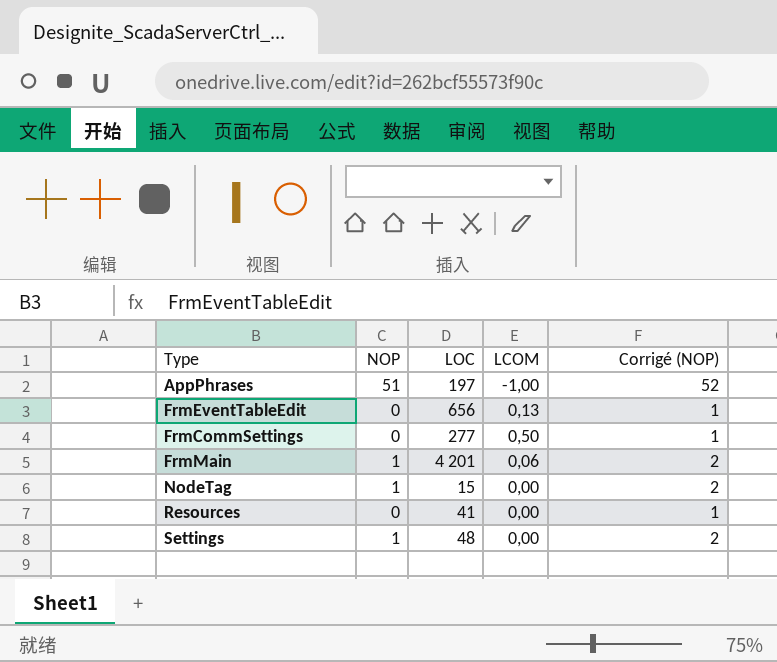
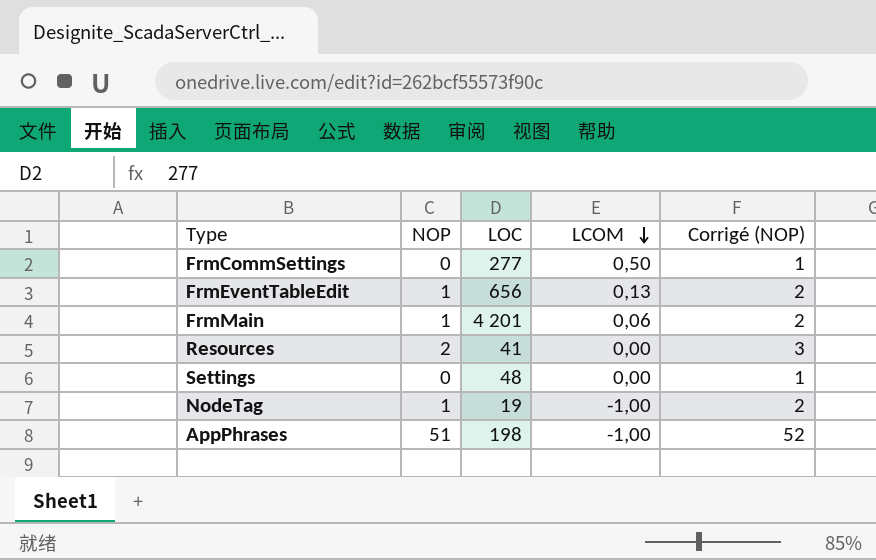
row order: none -> LCOM descending
FrmEventTableEdit | NOP: 0 -> 1
FrmEventTableEdit | Corrigé (NOP): 1 -> 2
Resources | NOP: 0 -> 2
Resources | Corrigé (NOP): 1 -> 3
Settings | NOP: 1 -> 0
Settings | Corrigé (NOP): 2 -> 1
NodeTag | LOC: 15 -> 19
NodeTag | LCOM: 0,00 -> -1,00
AppPhrases | LOC: 197 -> 198

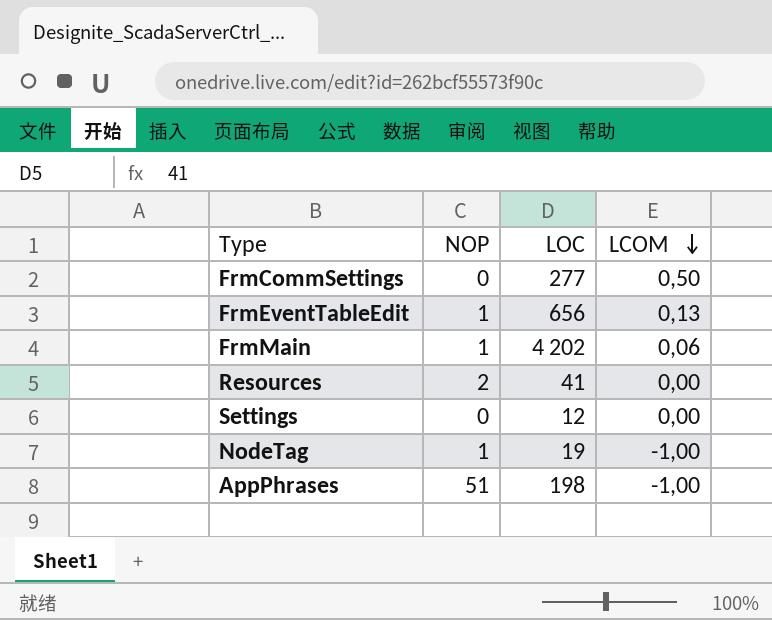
column Corrigé (NOP) | formula: [NOP] + 1 -> none
FrmMain | LOC: 4 201 -> 4 202
Settings | LOC: 48 -> 12

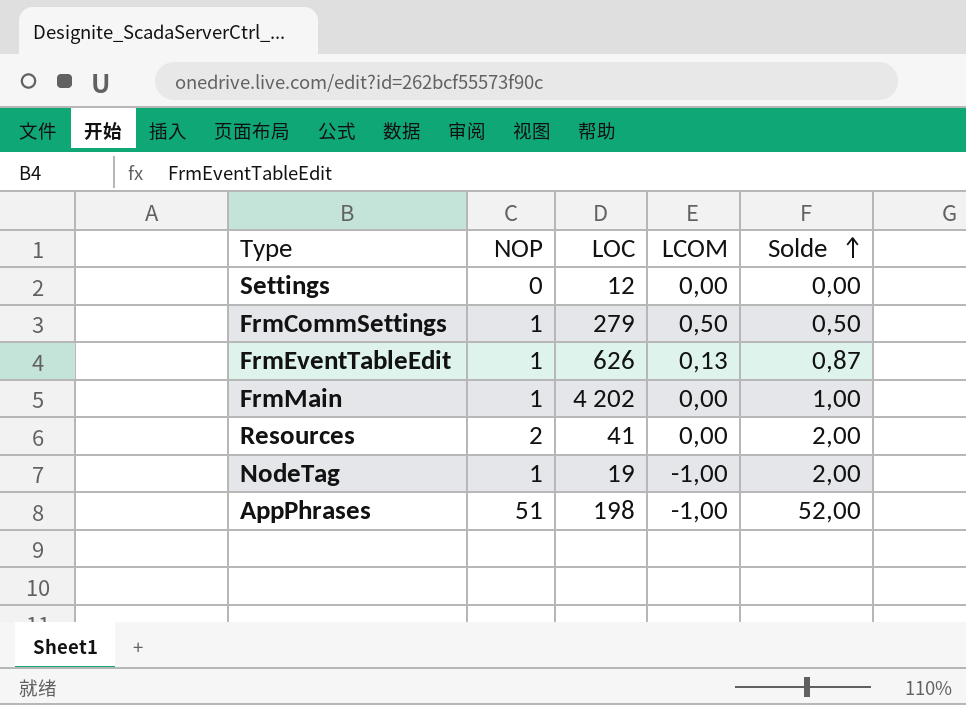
row order: LCOM descending -> Solde ascending
column Solde | formula: none -> [NOP] - [LCOM]
FrmCommSettings | NOP: 0 -> 1
FrmCommSettings | LOC: 277 -> 279
FrmEventTableEdit | LOC: 656 -> 626
FrmMain | LCOM: 0,06 -> 0,00

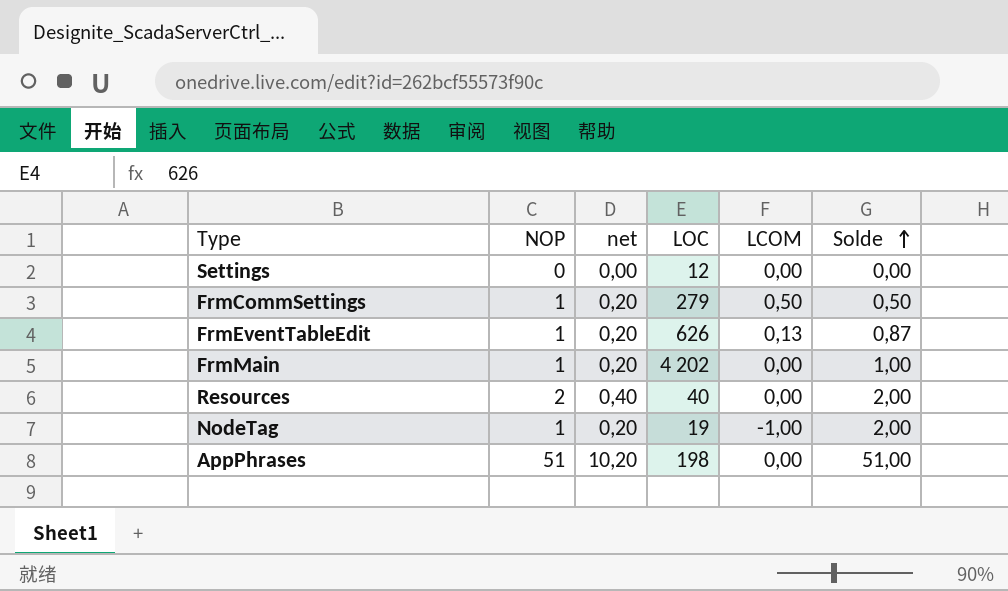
column net | formula: none -> [NOP] * 0,2
Resources | LOC: 41 -> 40
AppPhrases | LCOM: -1,00 -> 0,00
AppPhrases | Solde: 52,00 -> 51,00

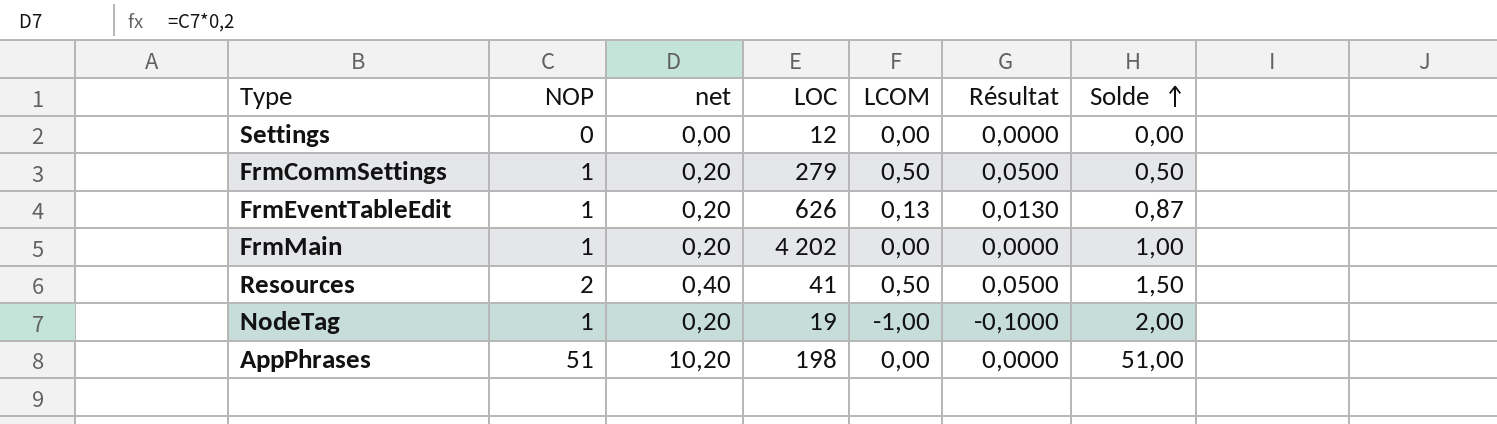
column Résultat | formula: none -> [LCOM] * 0,1
Resources | LOC: 40 -> 41
Resources | LCOM: 0,00 -> 0,50
Resources | Solde: 2,00 -> 1,50

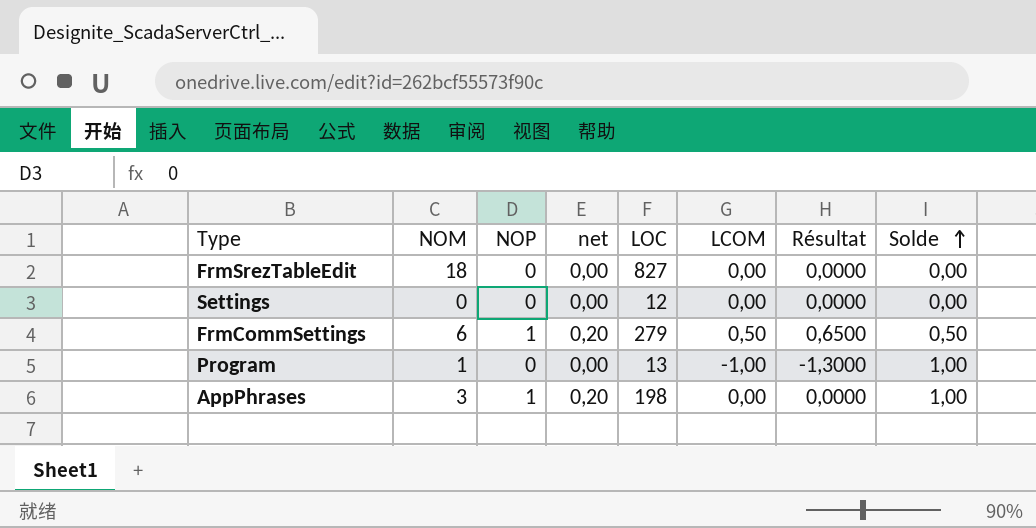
column NOM | position: none -> 2
column Résultat | formula: [LCOM] * 0,1 -> [LCOM] * 1,3
row FrmEventTableEdit: 1 | 0,20 | 626 | 0,13 | 0,0130 | 0,87 -> none
row FrmMain: 1 | 0,20 | 4 202 | 0,00 | 0,0000 | 1,00 -> none
row Resources: 2 | 0,40 | 41 | 0,50 | 0,0500 | 1,50 -> none
row NodeTag: 1 | 0,20 | 19 | -1,00 | -0,1000 | 2,00 -> none
row FrmSrezTableEdit: none -> 18 | 0 | 0,00 | 827 | 0,00 | 0,0000 | 0,00
row Program: none -> 1 | 0 | 0,00 | 13 | -1,00 | -1,3000 | 1,00
AppPhrases | NOP: 51 -> 1
AppPhrases | net: 10,20 -> 0,20
AppPhrases | Solde: 51,00 -> 1,00

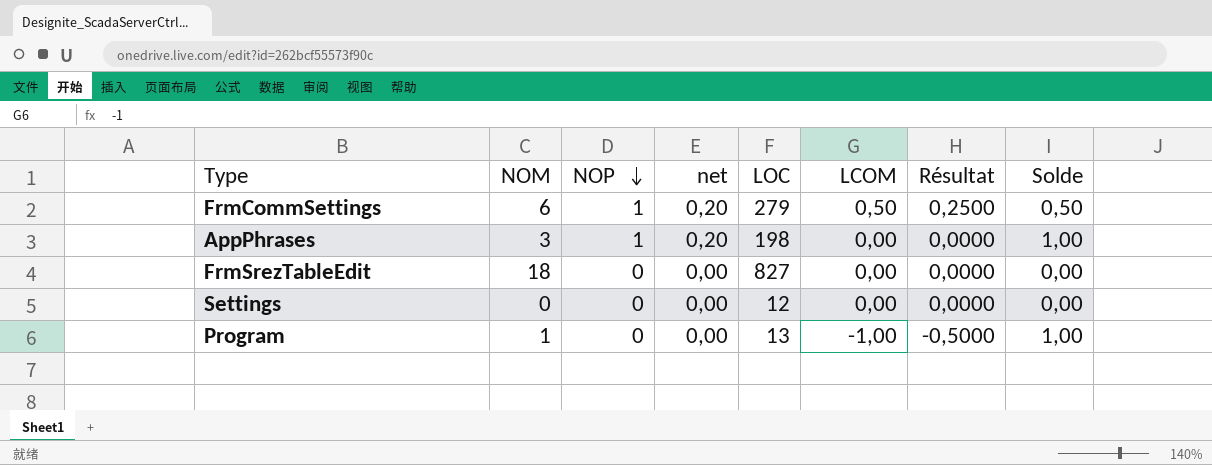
row order: Solde ascending -> NOP descending
column Résultat | formula: [LCOM] * 1,3 -> [LCOM] * 0,5

